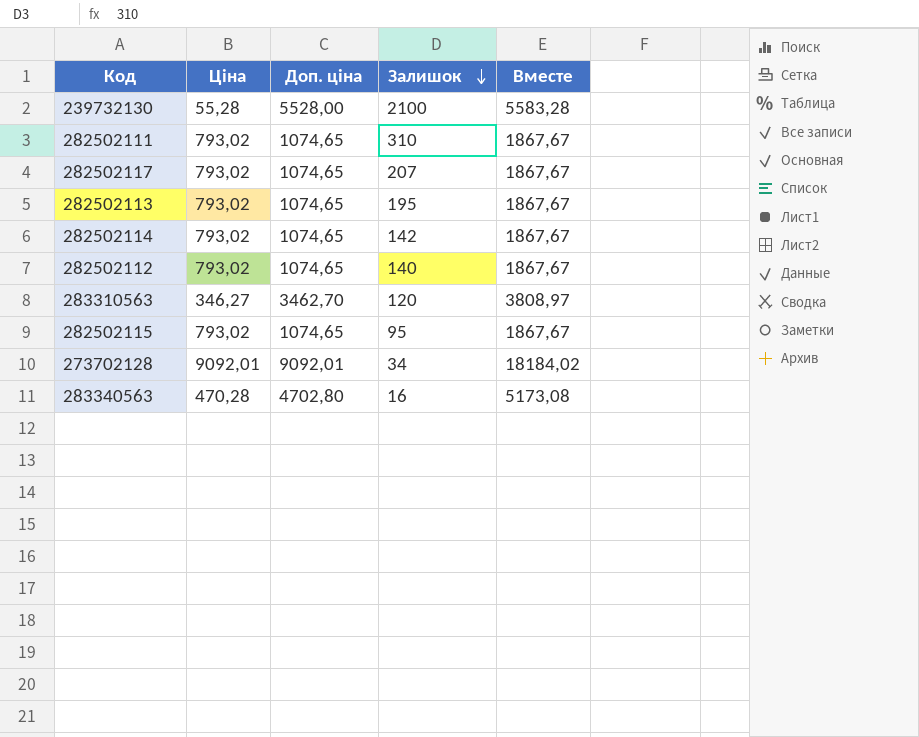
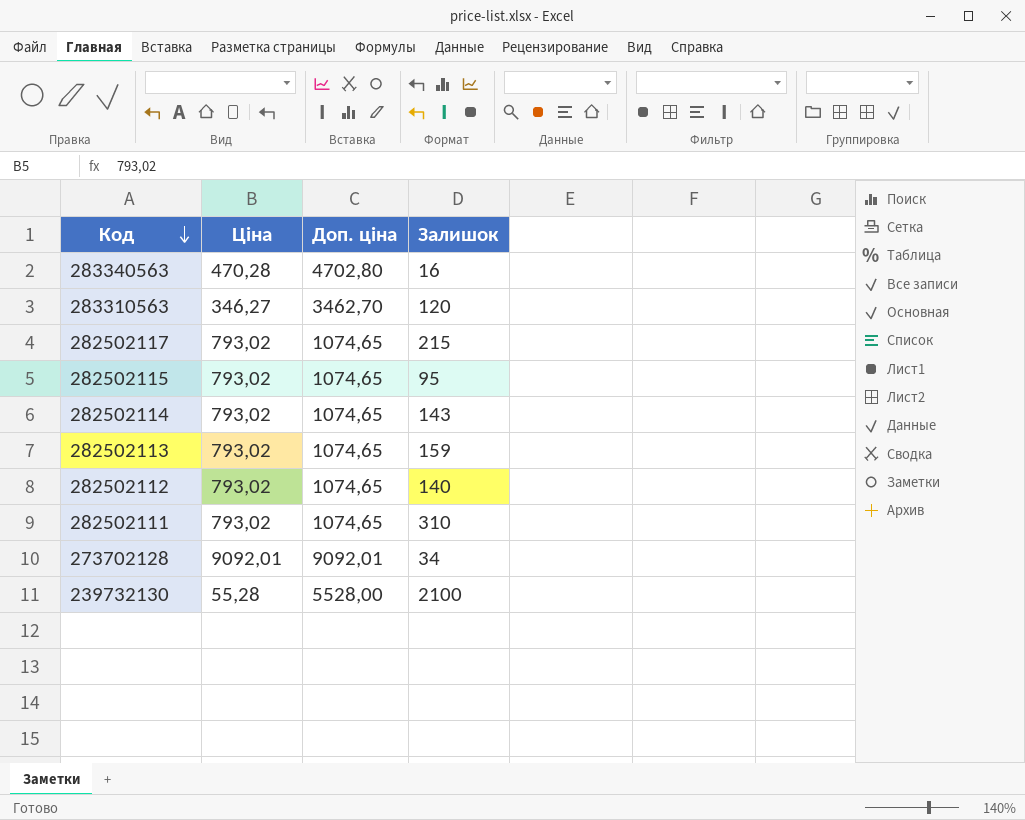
row order: Залишок descending -> Код descending
column Вместе | formula: [Ціна] + [Доп. ціна] -> none
282502117 | Залишок: 207 -> 215
282502114 | Залишок: 142 -> 143
282502113 | Залишок: 195 -> 159

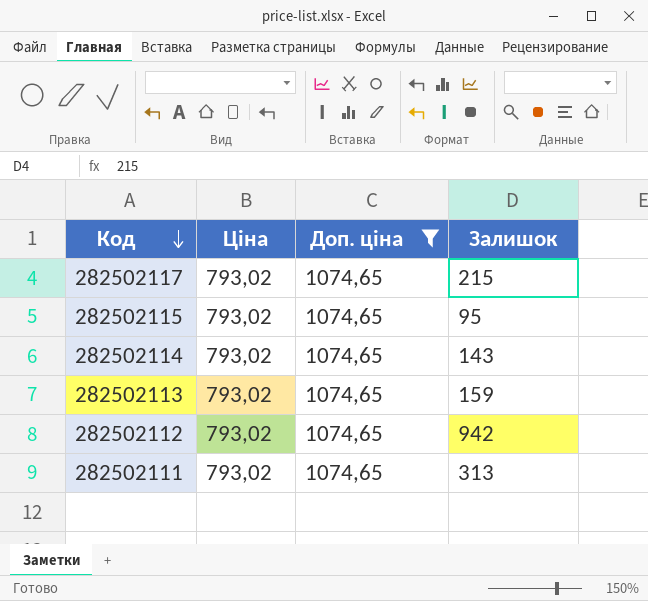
filter: none -> Доп. ціна = 1074,65
282502112 | Залишок: 140 -> 942
282502111 | Залишок: 310 -> 313

